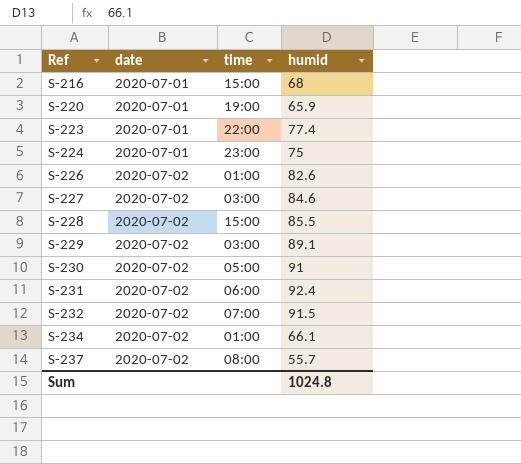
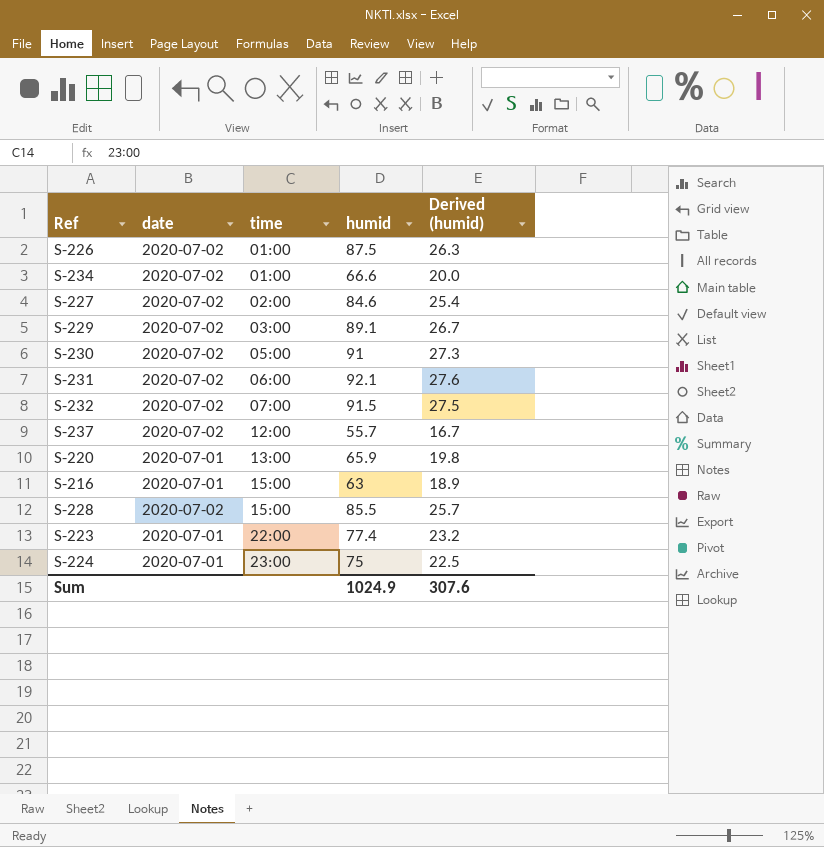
row order: Ref ascending -> time ascending
column Derived (humid) | formula: none -> [humid] * 0.3
S-226 | humid: 82.6 -> 87.5
S-234 | humid: 66.1 -> 66.6
S-227 | time: 03:00 -> 02:00
S-231 | humid: 92.4 -> 92.1
S-237 | time: 08:00 -> 12:00
S-220 | time: 19:00 -> 13:00
S-216 | humid: 68 -> 63
Sum | humid: 1024.8 -> 1024.9

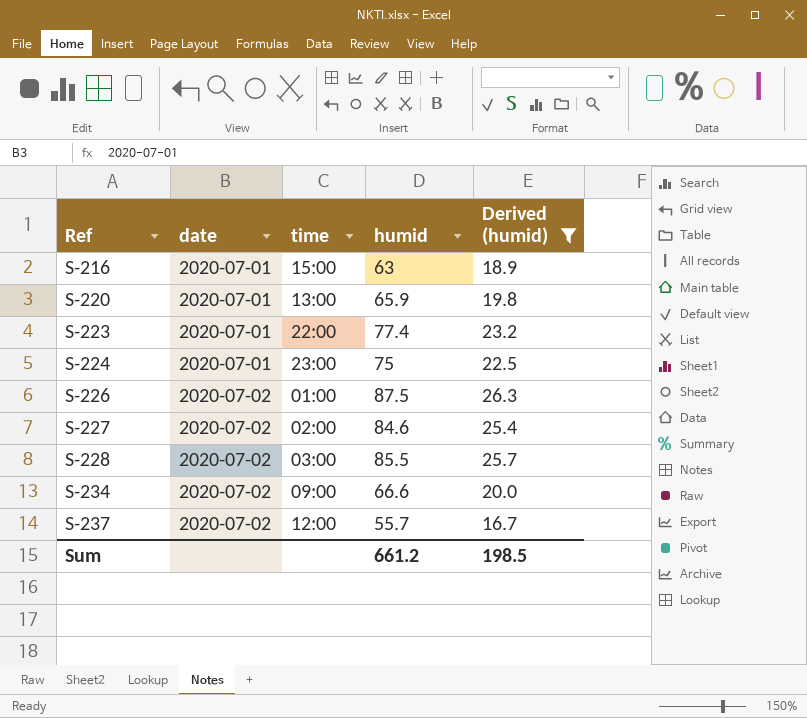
filter: none -> Derived (humid) <= 26.3
row order: time ascending -> Ref ascending
S-228 | time: 15:00 -> 03:00
S-234 | time: 01:00 -> 09:00
Sum | humid: 1024.9 -> 661.2
Sum | Derived (humid): 307.6 -> 198.5

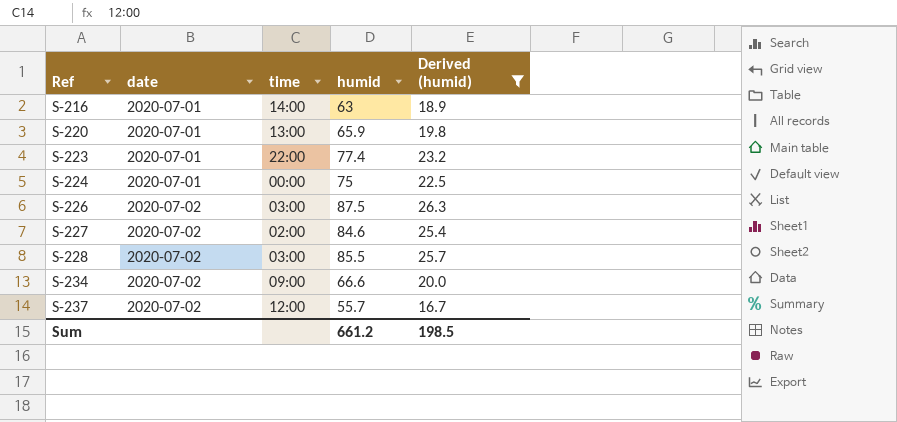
S-216 | time: 15:00 -> 14:00
S-224 | time: 23:00 -> 00:00
S-226 | time: 01:00 -> 03:00

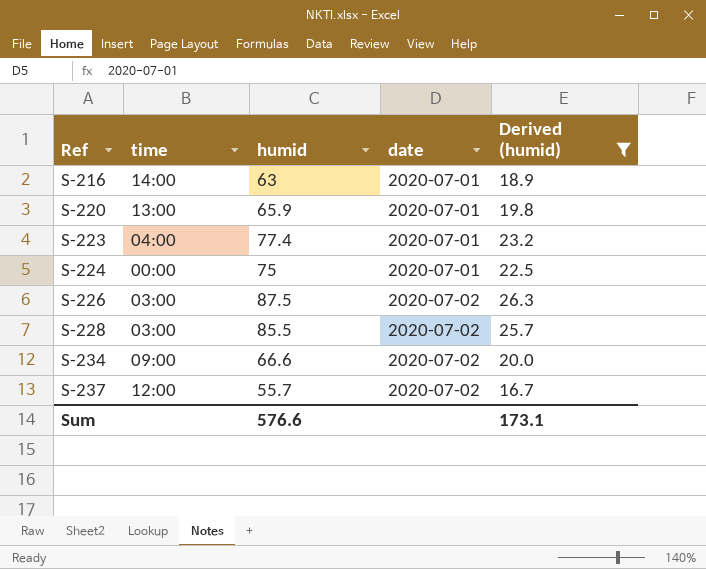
column date | position: 2 -> 4
row S-227: 2020-07-02 | 02:00 | 84.6 | 25.4 -> none
S-223 | time: 22:00 -> 04:00
Sum | humid: 661.2 -> 576.6
Sum | Derived (humid): 198.5 -> 173.1

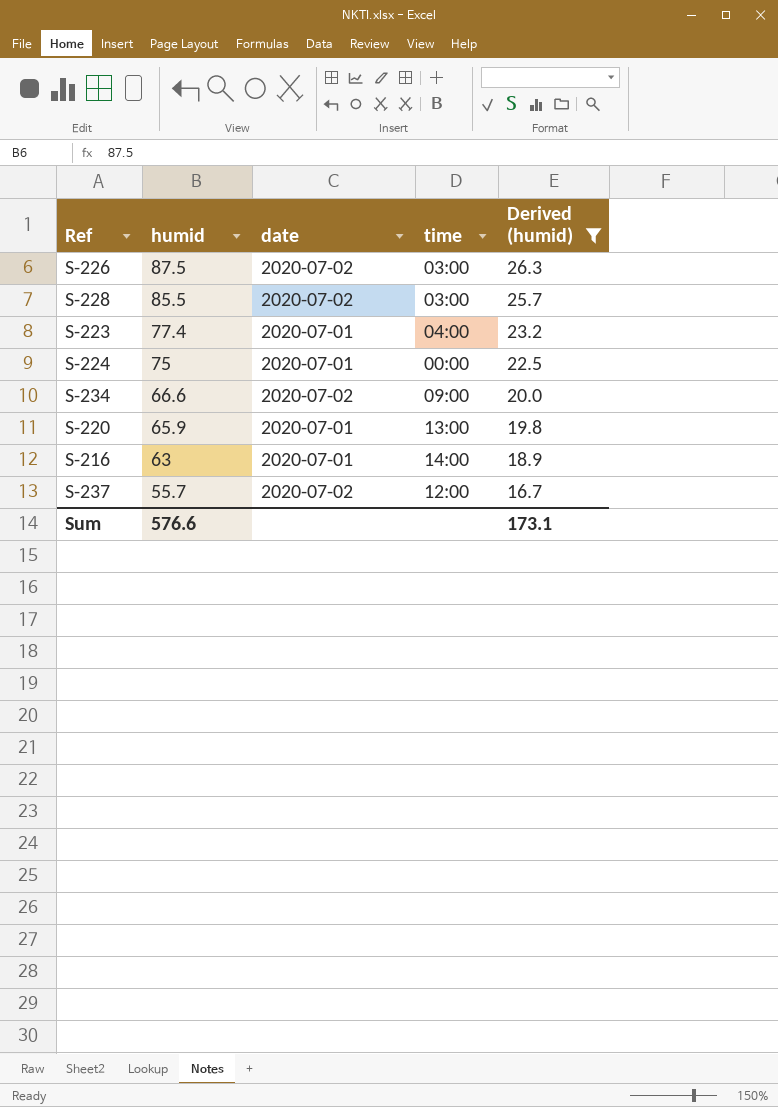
row order: Ref ascending -> humid descending
column time | position: 2 -> 4

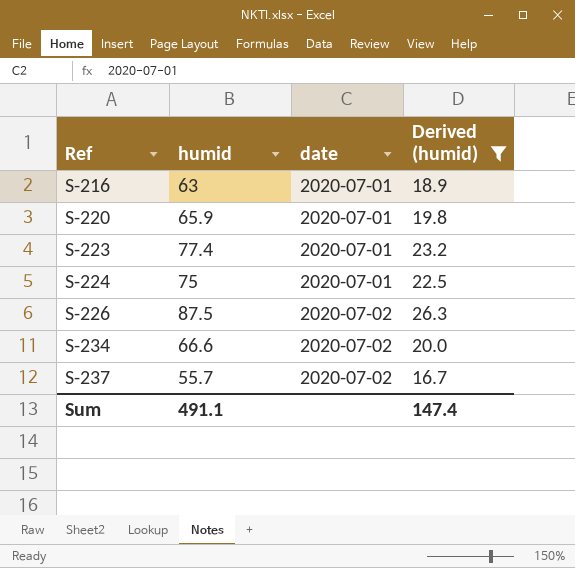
row order: humid descending -> Ref ascending
column time | position: 4 -> none
row S-228: 85.5 | 2020-07-02 | 03:00 | 25.7 -> none
Sum | humid: 576.6 -> 491.1
Sum | Derived (humid): 173.1 -> 147.4

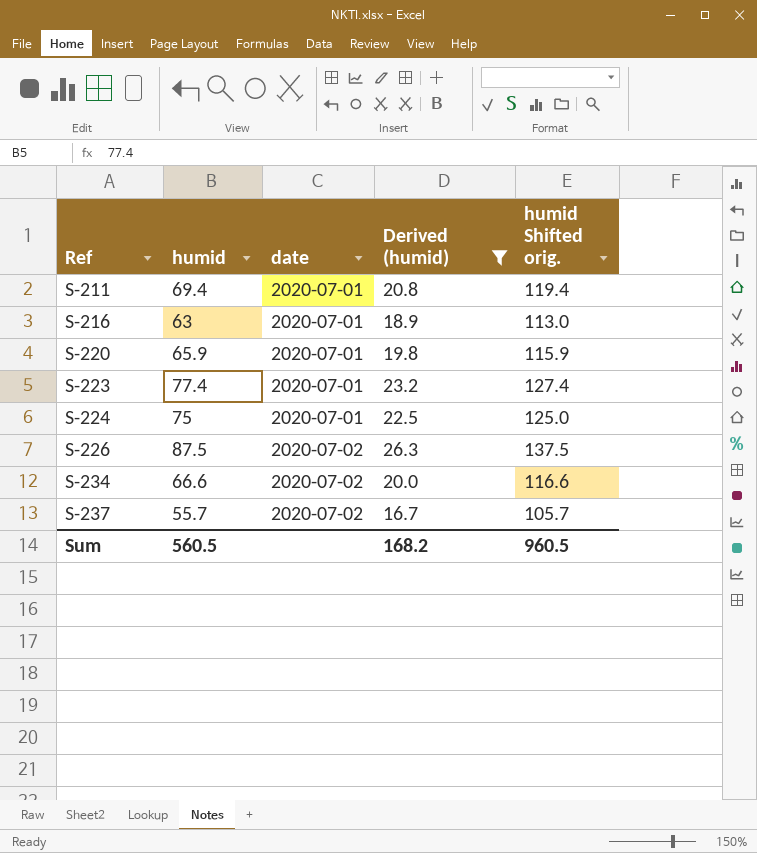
column humid Shifted orig. | formula: none -> [humid] + 50
row S-211: none -> 69.4 | 2020-07-01 | 20.8 | 119.4
Sum | humid: 491.1 -> 560.5
Sum | Derived (humid): 147.4 -> 168.2

